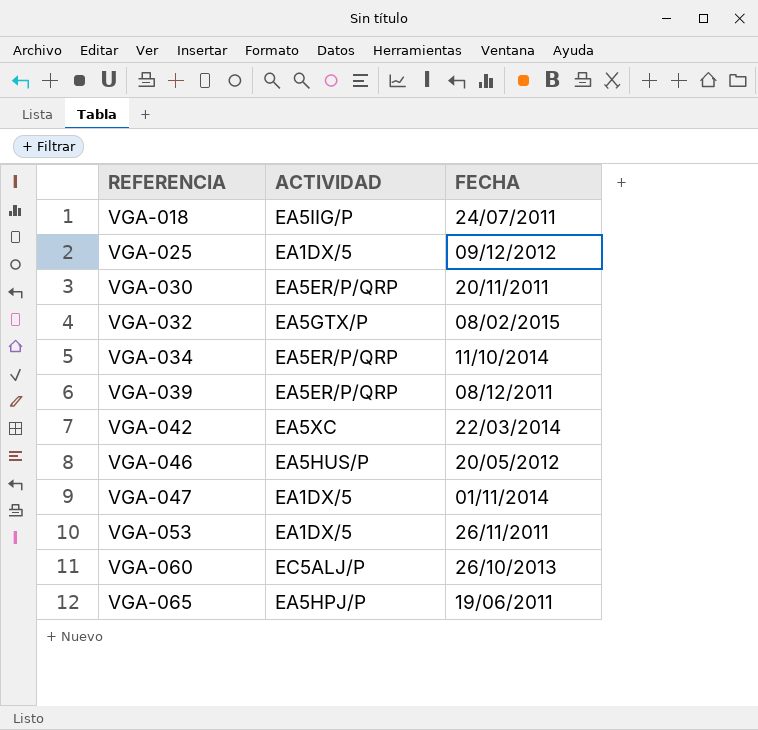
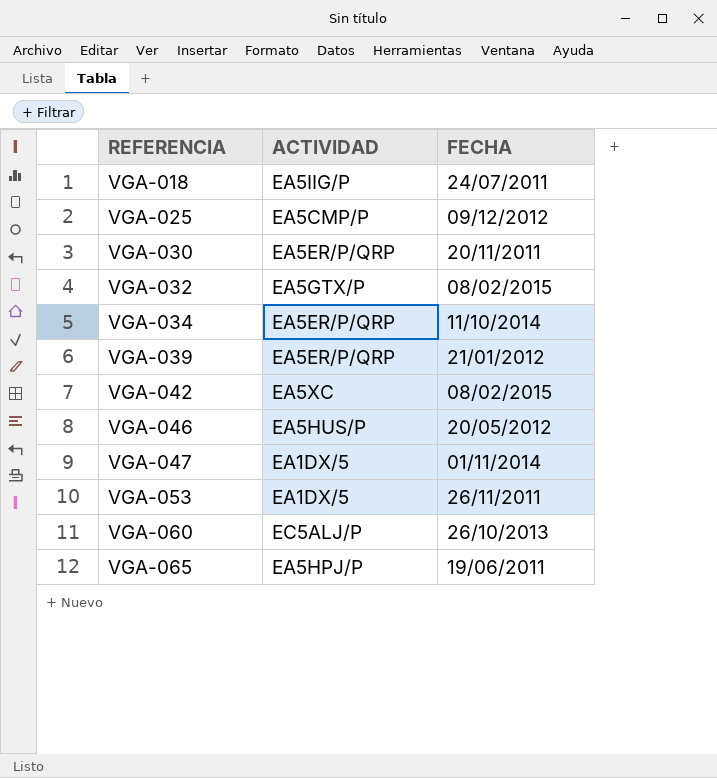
VGA-025 | ACTIVIDAD: EA1DX/5 -> EA5CMP/P
VGA-039 | FECHA: 08/12/2011 -> 21/01/2012
VGA-042 | FECHA: 22/03/2014 -> 08/02/2015

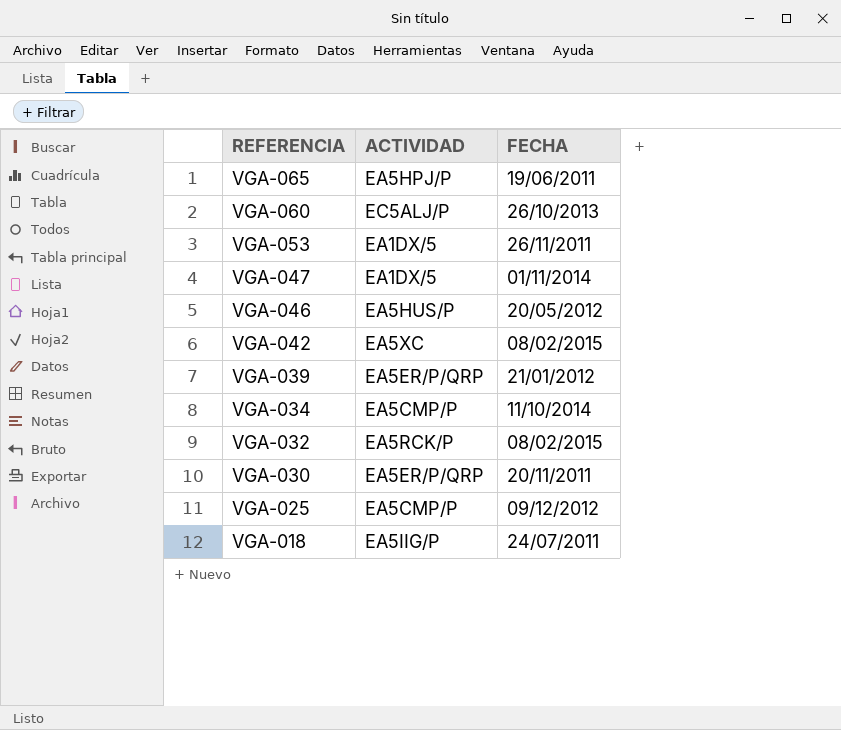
row order: REFERENCIA ascending -> REFERENCIA descending
VGA-034 | ACTIVIDAD: EA5ER/P/QRP -> EA5CMP/P
VGA-032 | ACTIVIDAD: EA5GTX/P -> EA5RCK/P

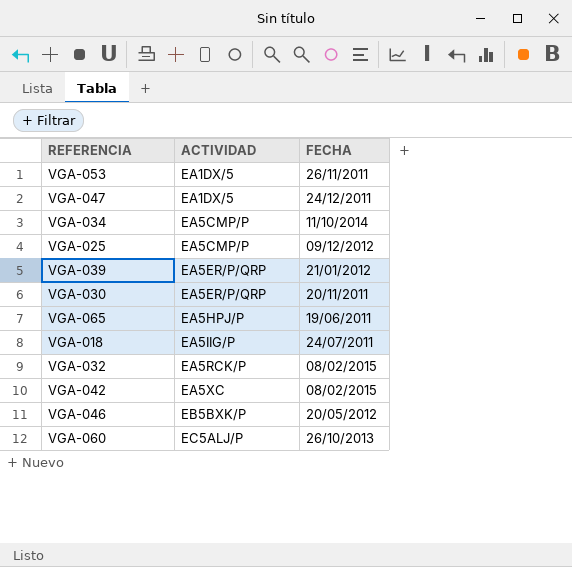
row order: REFERENCIA descending -> ACTIVIDAD ascending
VGA-047 | FECHA: 01/11/2014 -> 24/12/2011
VGA-046 | ACTIVIDAD: EA5HUS/P -> EB5BXK/P

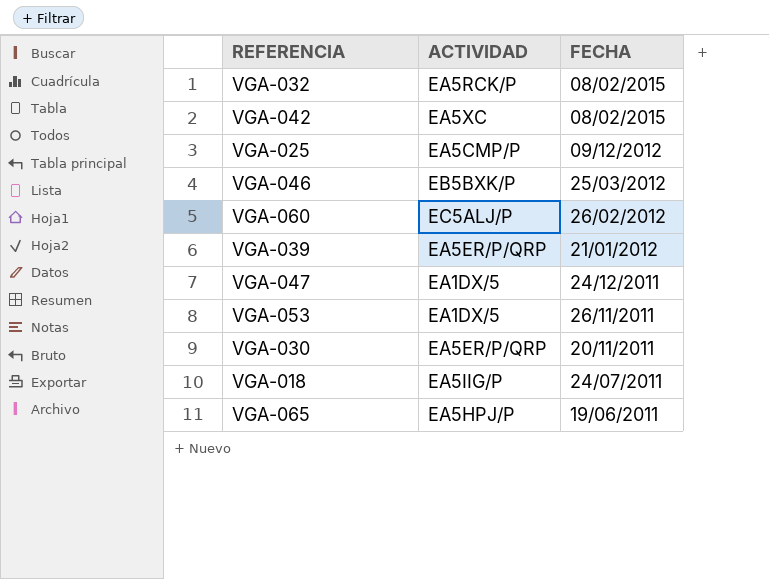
row order: ACTIVIDAD ascending -> FECHA descending
row VGA-034: EA5CMP/P | 11/10/2014 -> none
VGA-046 | FECHA: 20/05/2012 -> 25/03/2012
VGA-060 | FECHA: 26/10/2013 -> 26/02/2012

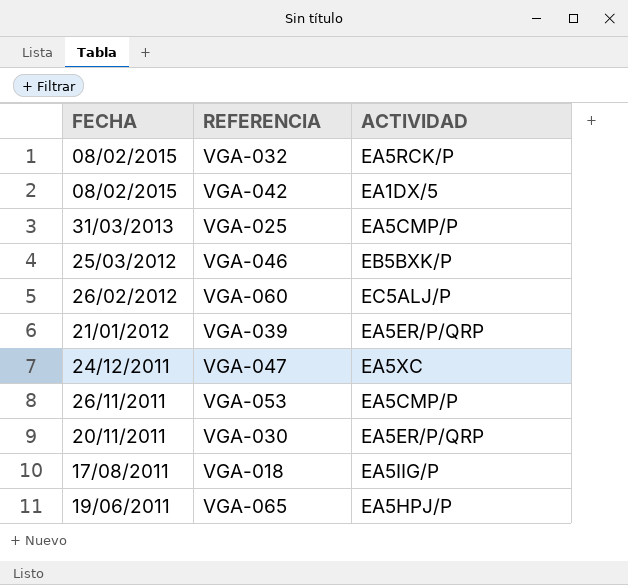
column FECHA | position: 3 -> 1
VGA-042 | ACTIVIDAD: EA5XC -> EA1DX/5
VGA-025 | FECHA: 09/12/2012 -> 31/03/2013
VGA-047 | ACTIVIDAD: EA1DX/5 -> EA5XC
VGA-053 | ACTIVIDAD: EA1DX/5 -> EA5CMP/P
VGA-018 | FECHA: 24/07/2011 -> 17/08/2011

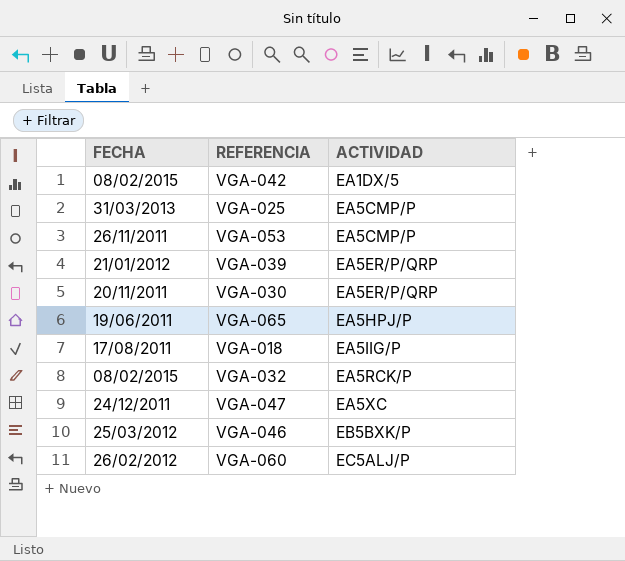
row order: FECHA descending -> ACTIVIDAD ascending

